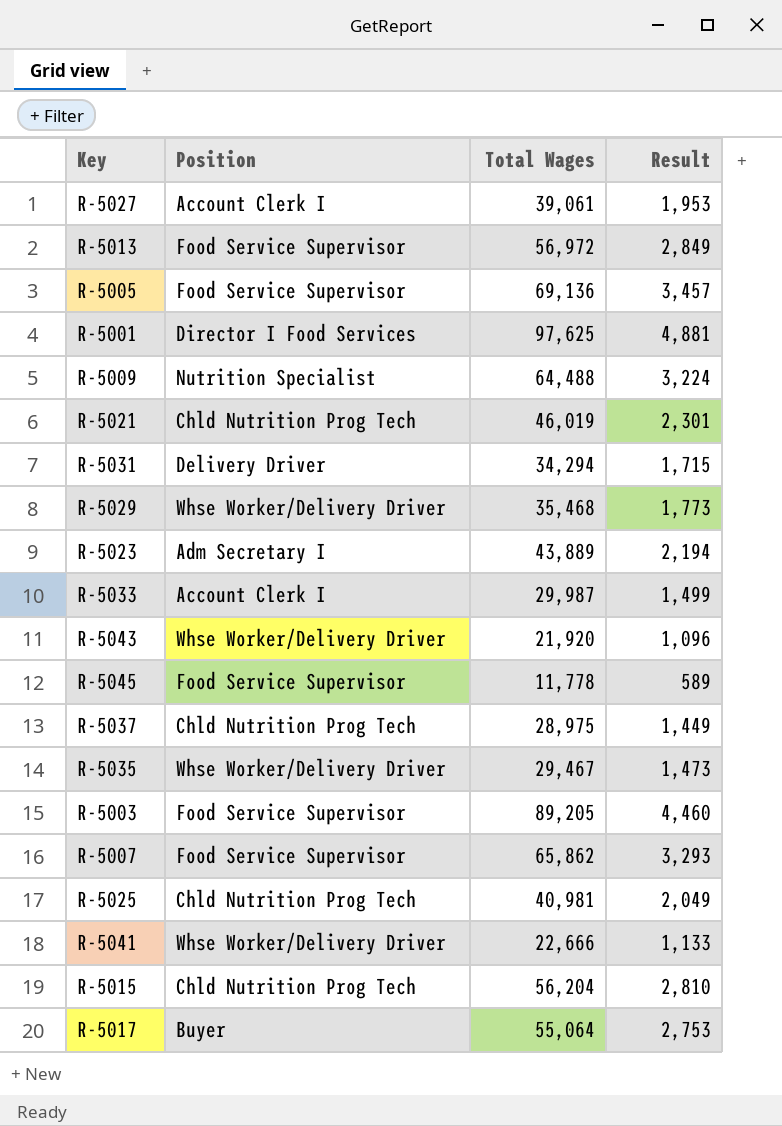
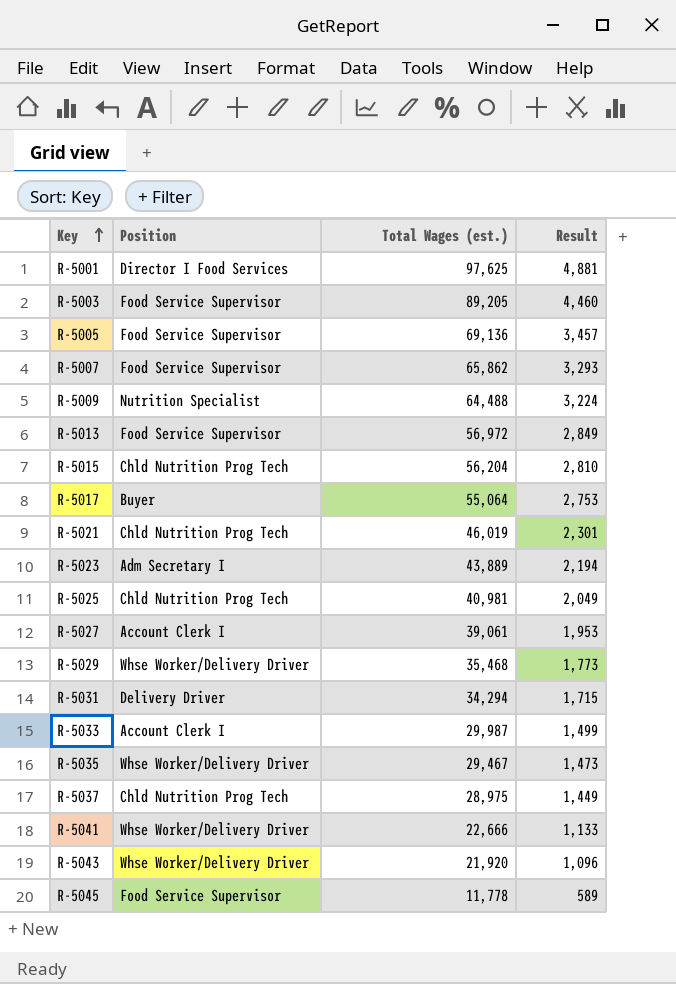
row order: none -> Key ascending
column name: Total Wages -> Total Wages (est.)

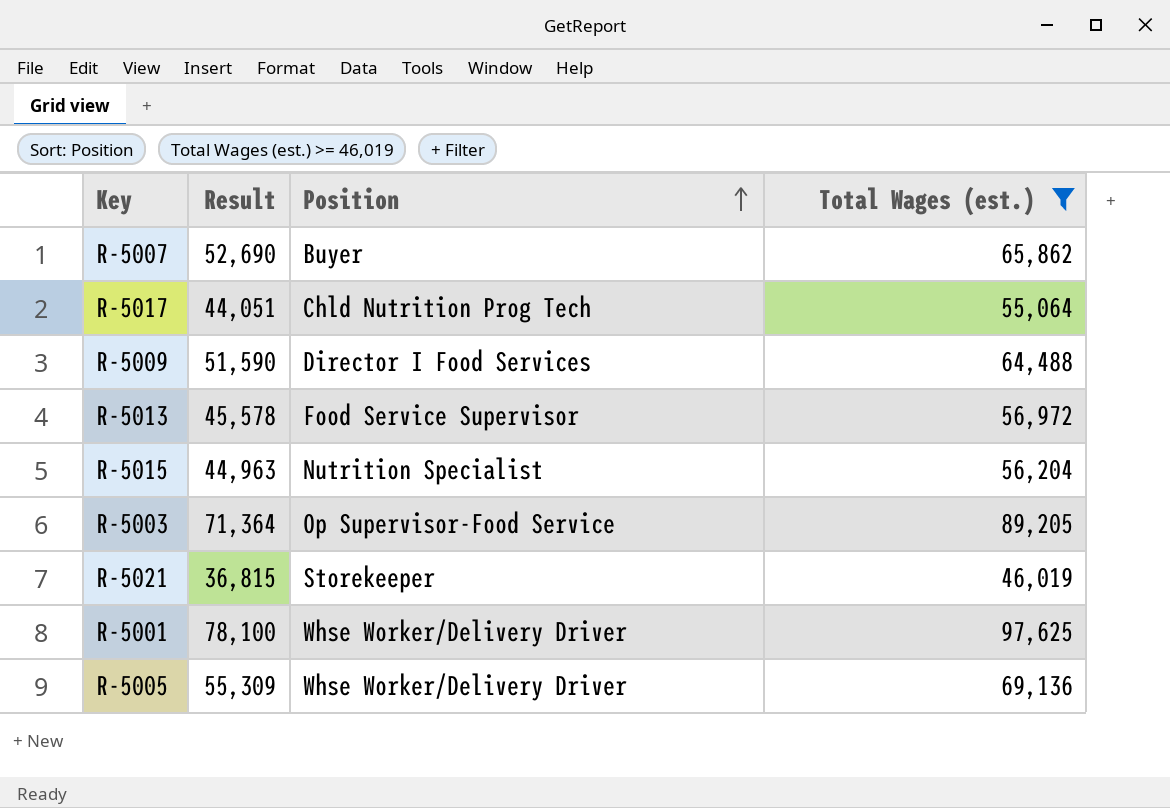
filter: none -> Total Wages (est.) >= 46,019
row order: Key ascending -> Position ascending
column Result | formula: [Total Wages (est.)] * 0.05 -> [Total Wages (est.)] * 0.8
column Result | position: 4 -> 2
R-5007 | Position: Food Service Supervisor -> Buyer
R-5017 | Position: Buyer -> Chld Nutrition Prog Tech
R-5009 | Position: Nutrition Specialist -> Director I Food Services
R-5015 | Position: Chld Nutrition Prog Tech -> Nutrition Specialist
R-5003 | Position: Food Service Supervisor -> Op Supervisor-Food Service
R-5021 | Position: Chld Nutrition Prog Tech -> Storekeeper
R-5001 | Position: Director I Food Services -> Whse Worker/Delivery Driver
R-5005 | Position: Food Service Supervisor -> Whse Worker/Delivery Driver

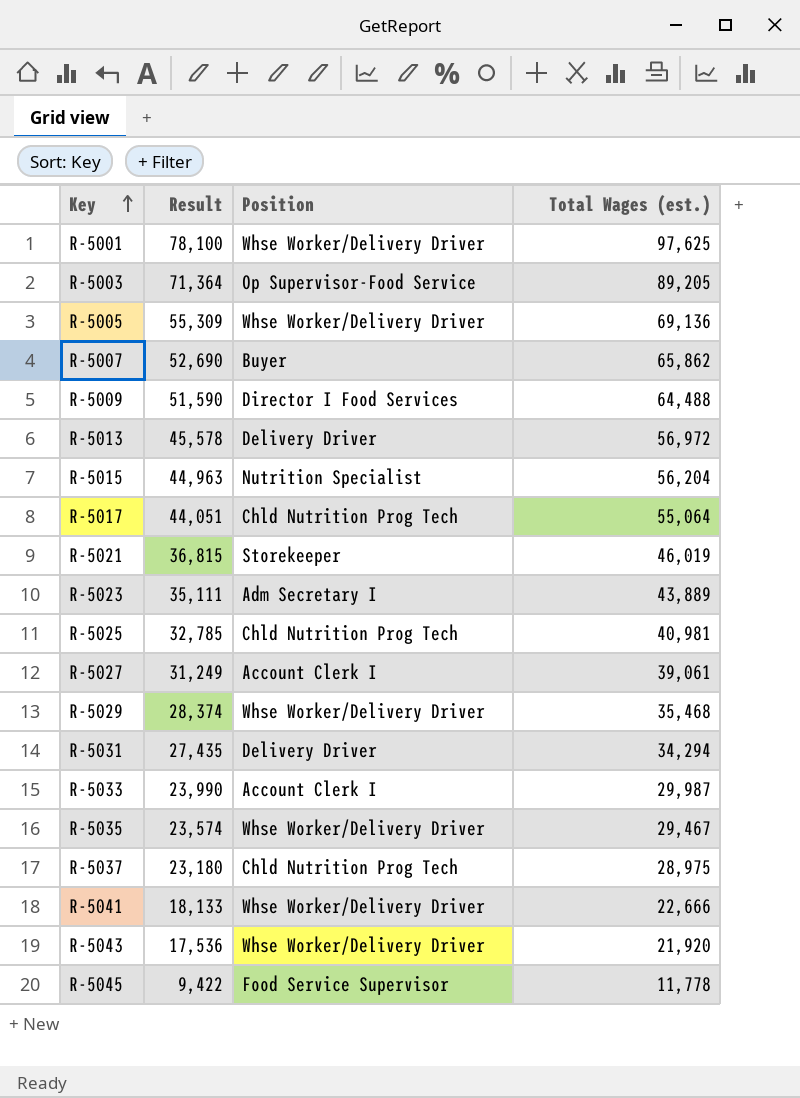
filter: Total Wages (est.) >= 46,019 -> none
row order: Position ascending -> Key ascending
R-5013 | Position: Food Service Supervisor -> Delivery Driver

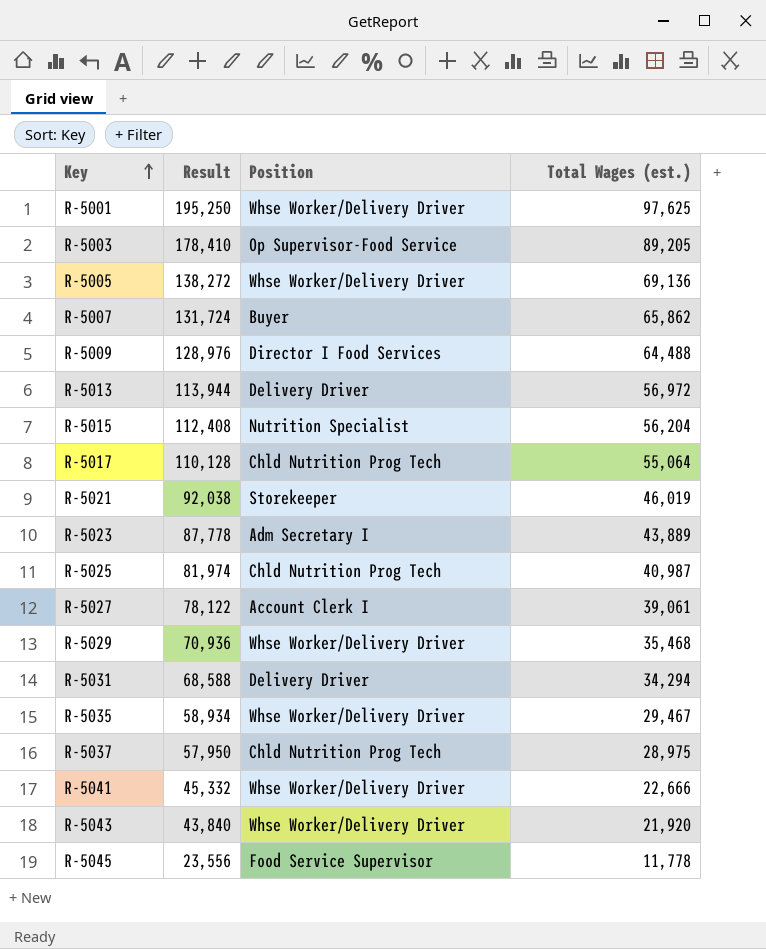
column Result | formula: [Total Wages (est.)] * 0.8 -> [Total Wages (est.)] * 2
row R-5033: 23,990 | Account Clerk I | 29,987 -> none
R-5025 | Total Wages (est.): 40,981 -> 40,987

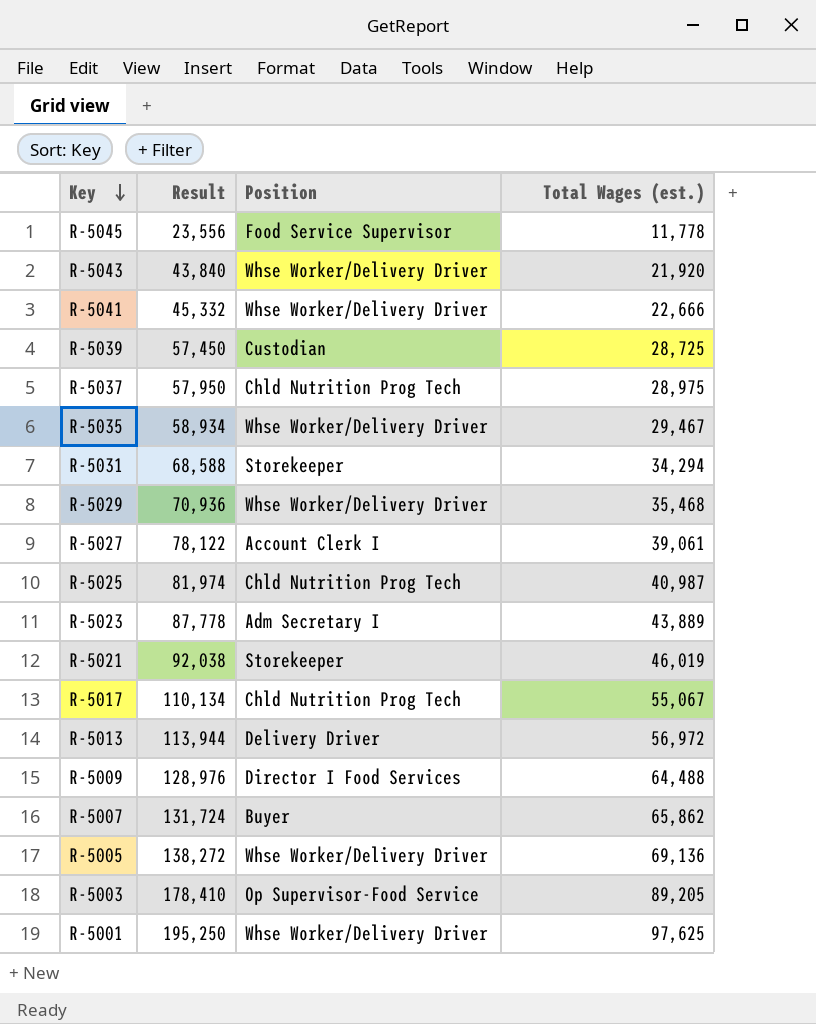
row order: Key ascending -> Key descending
row R-5015: 112,408 | Nutrition Specialist | 56,204 -> none
row R-5039: none -> 57,450 | Custodian | 28,725
R-5031 | Position: Delivery Driver -> Storekeeper
R-5017 | Result: 110,128 -> 110,134
R-5017 | Total Wages (est.): 55,064 -> 55,067

